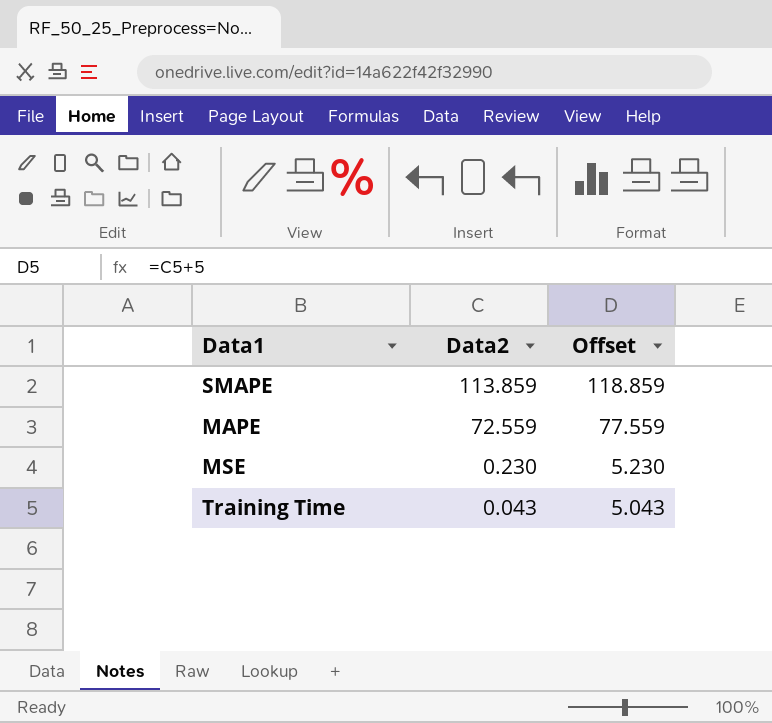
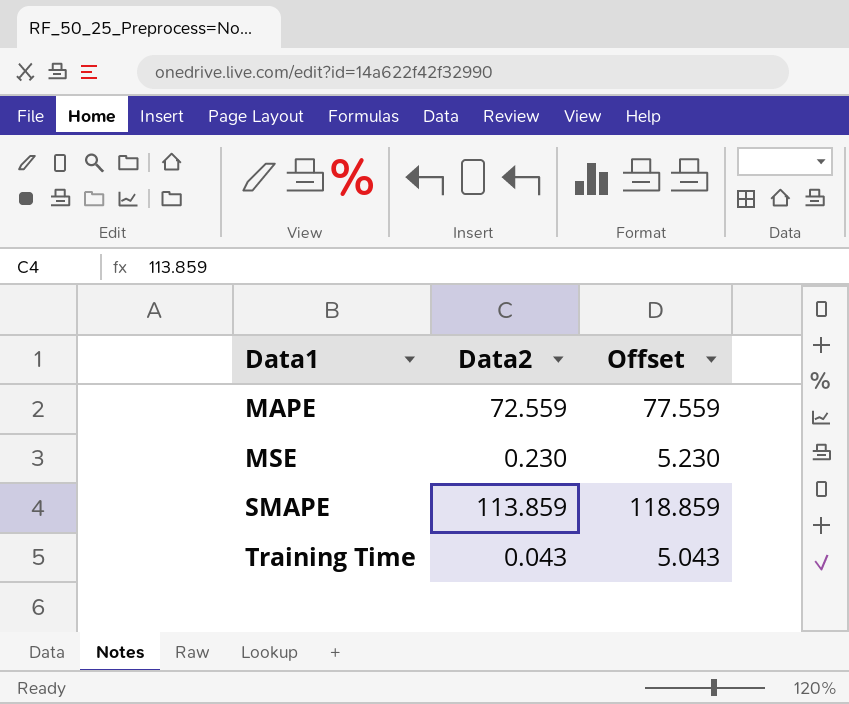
row order: Data2 descending -> Data1 ascending

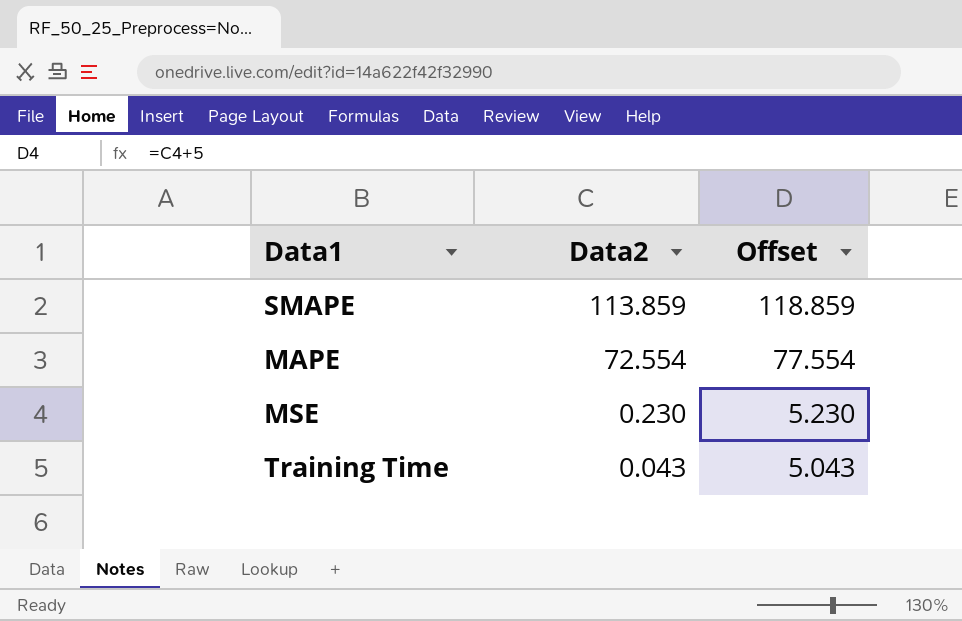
row order: Data1 ascending -> Data2 descending
MAPE | Data2: 72.559 -> 72.554
MAPE | Offset: 77.559 -> 77.554

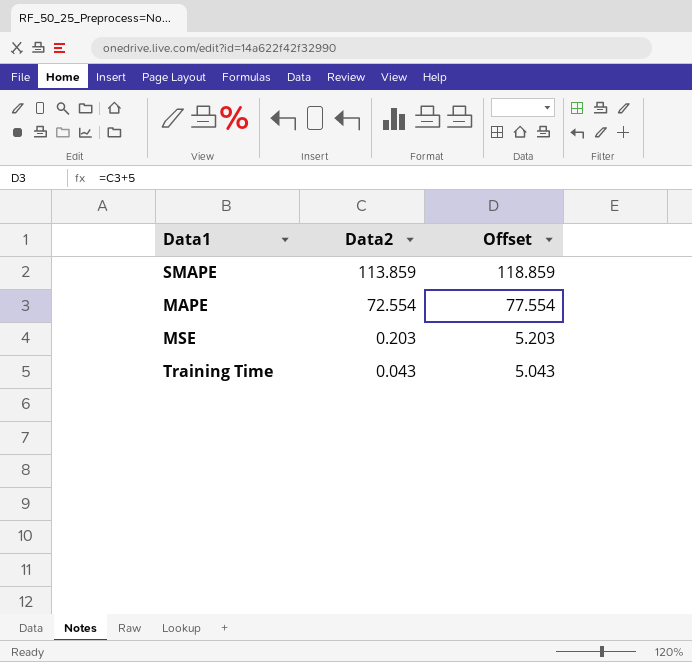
MSE | Data2: 0.230 -> 0.203
MSE | Offset: 5.230 -> 5.203

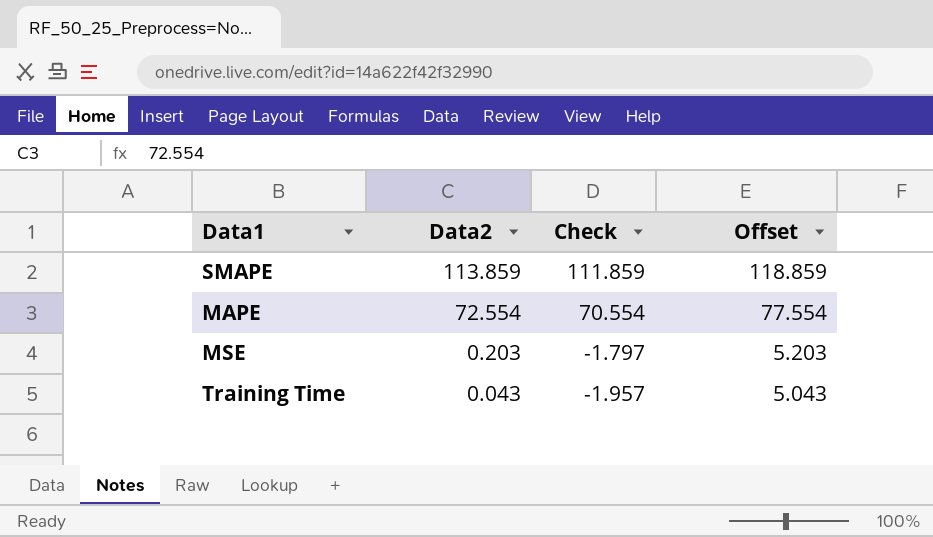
column Check | formula: none -> [Data2] - 2

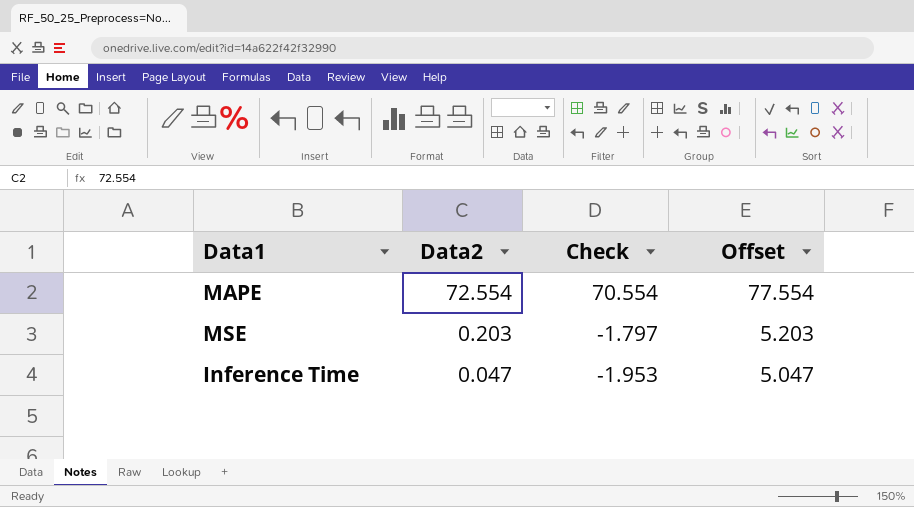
row SMAPE: 113.859 | 111.859 | 118.859 -> none
row Training Time: 0.043 | -1.957 | 5.043 -> none
row Inference Time: none -> 0.047 | -1.953 | 5.047

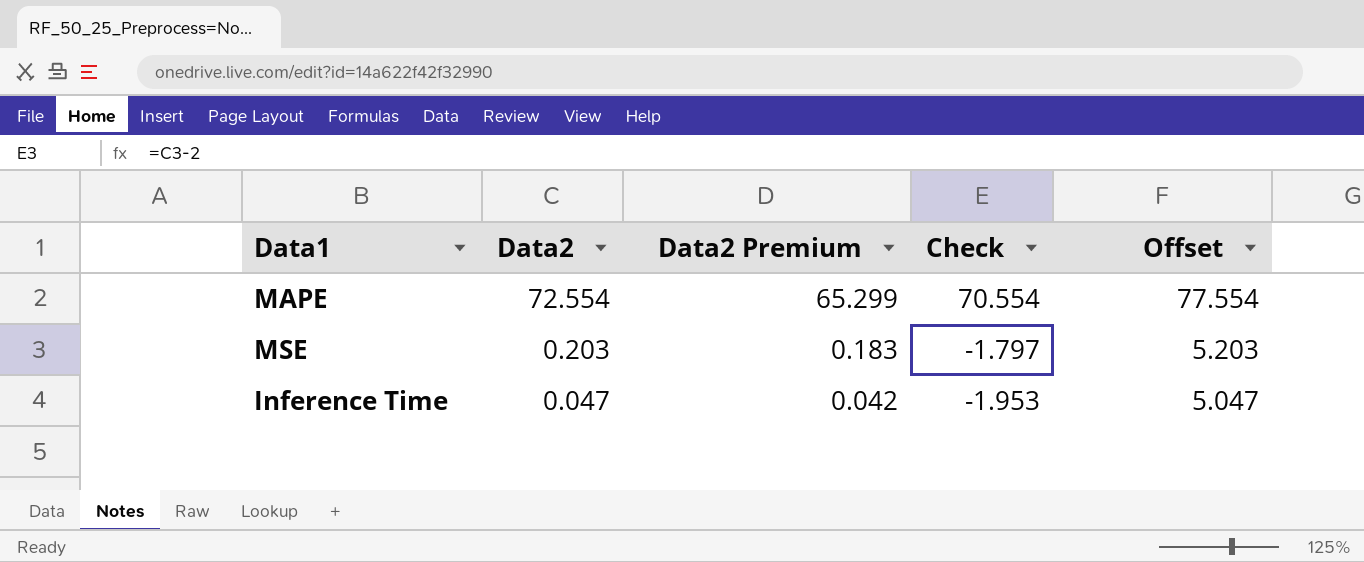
column Data2 Premium | formula: none -> [Data2] * 0.9

